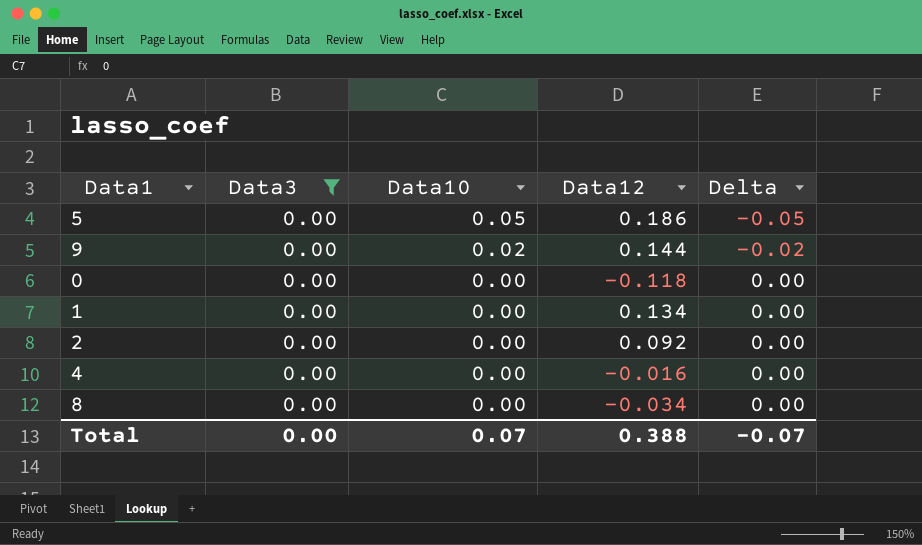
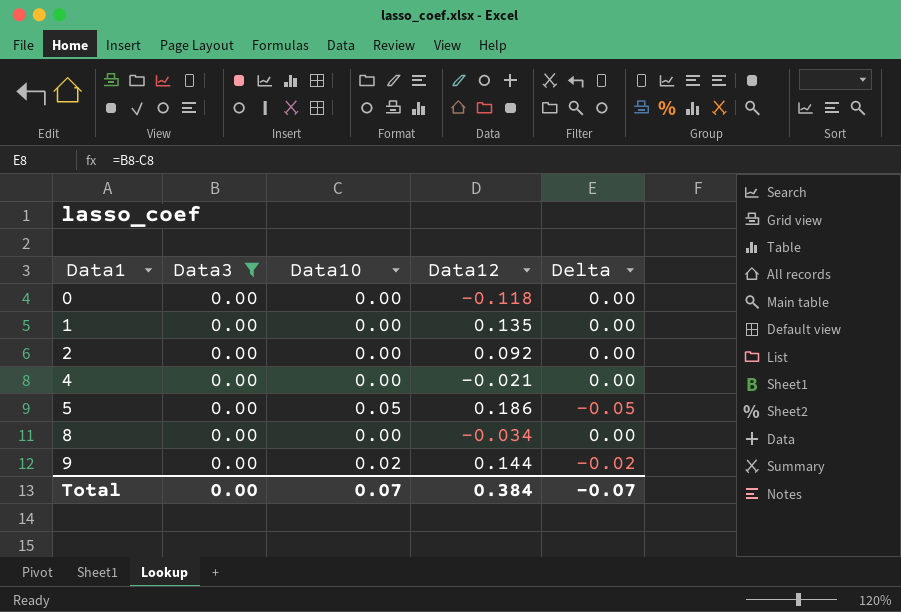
row order: Data10 descending -> Data1 ascending
1 | Data12: 0.134 -> 0.135
4 | Data12: -0.016 -> -0.021
Total | Data12: 0.388 -> 0.384

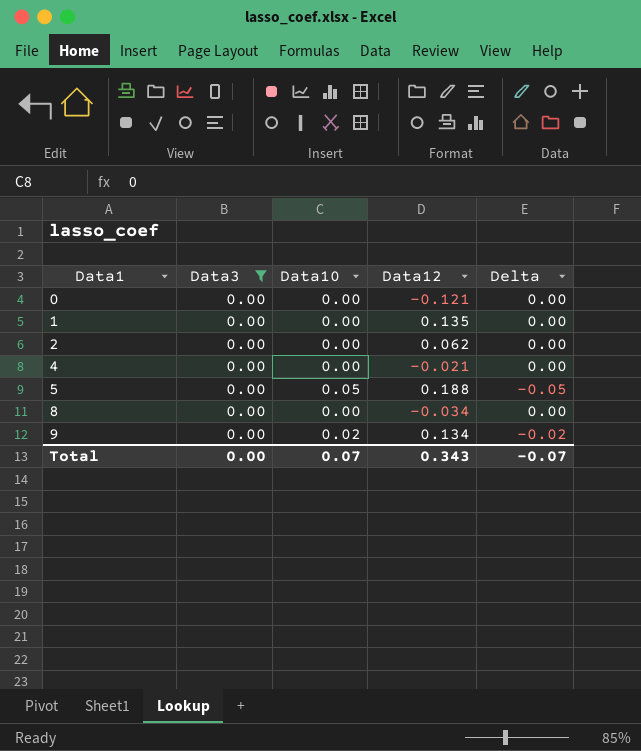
0 | Data12: -0.118 -> -0.121
2 | Data12: 0.092 -> 0.062
5 | Data12: 0.186 -> 0.188
9 | Data12: 0.144 -> 0.134
Total | Data12: 0.384 -> 0.343

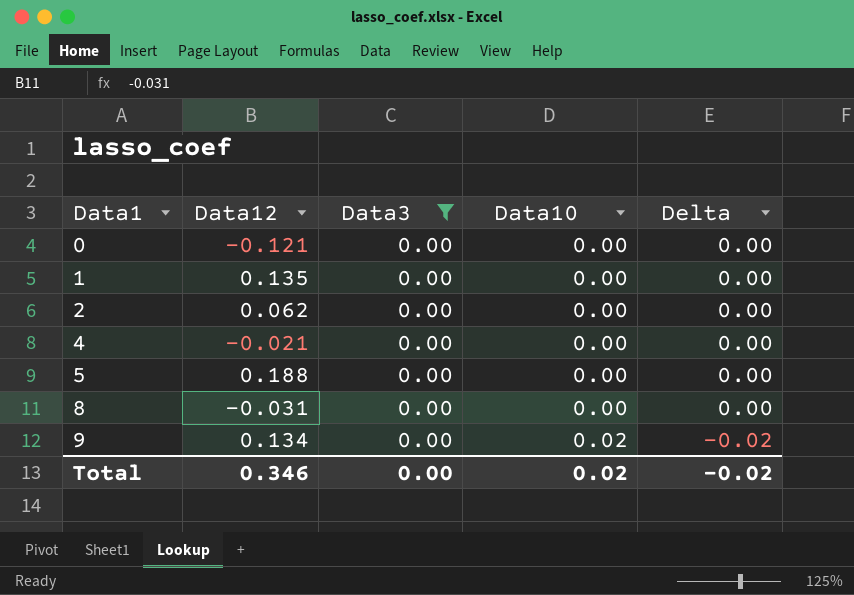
column Data12 | position: 4 -> 2
5 | Data10: 0.05 -> 0.00
5 | Delta: -0.05 -> 0.00
8 | Data12: -0.034 -> -0.031
Total | Data12: 0.343 -> 0.346
Total | Data10: 0.07 -> 0.02
Total | Delta: -0.07 -> -0.02

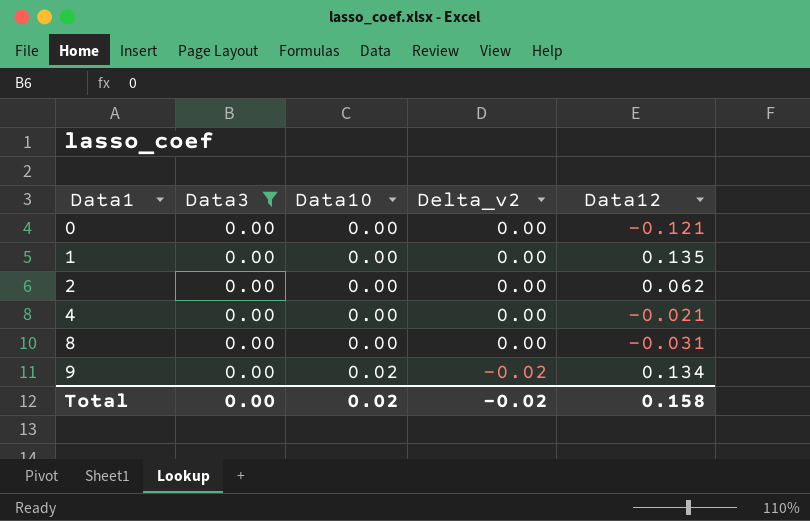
column name: Delta -> Delta_v2
column Data12 | position: 2 -> 5
row 5: 0.188 | 0.00 | 0.00 | 0.00 -> none
Total | Data12: 0.346 -> 0.158

